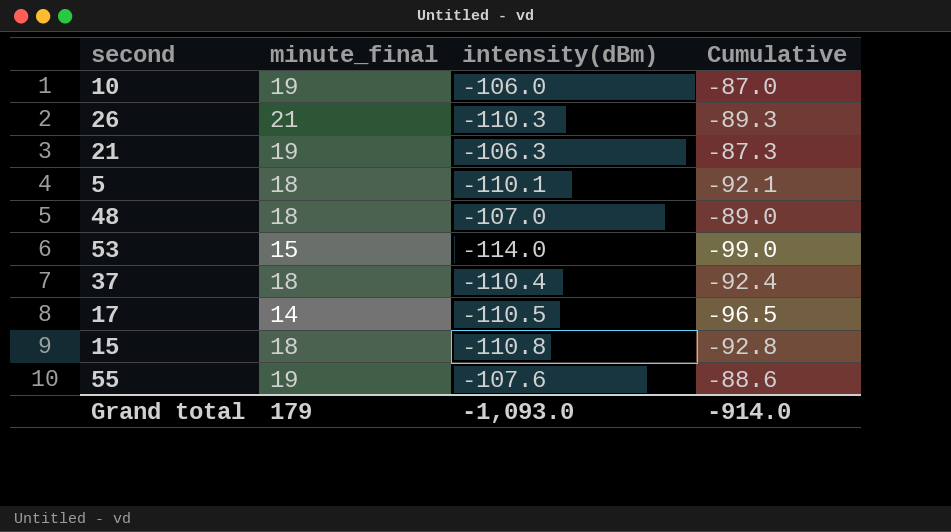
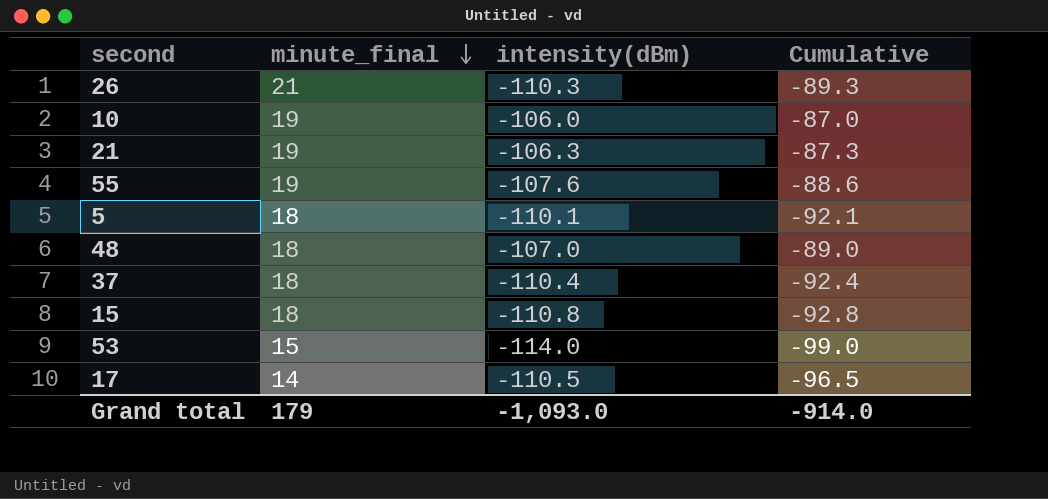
row order: none -> minute_final descending

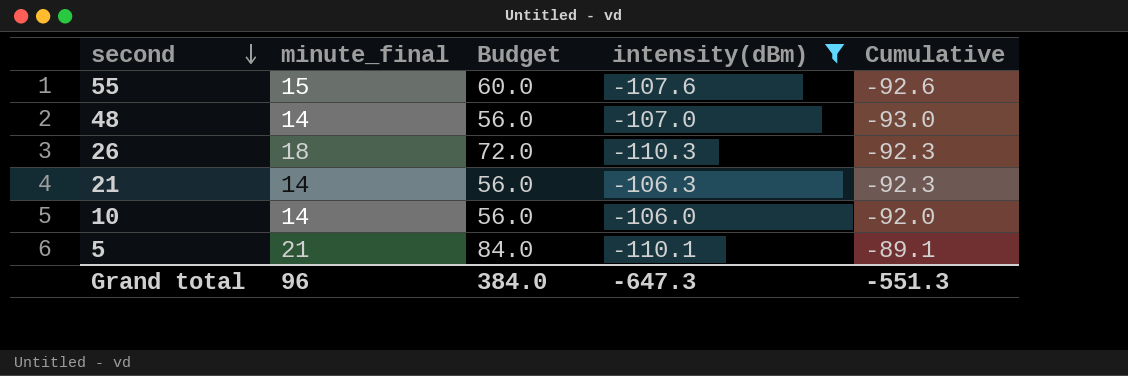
filter: none -> intensity(dBm) >= -110.3
row order: minute_final descending -> second descending
column Budget | formula: none -> [minute_final] * 4
55 | minute_final: 19 -> 15
55 | Cumulative: -88.6 -> -92.6
48 | minute_final: 18 -> 14
48 | Cumulative: -89.0 -> -93.0
26 | minute_final: 21 -> 18
26 | Cumulative: -89.3 -> -92.3
21 | minute_final: 19 -> 14
21 | Cumulative: -87.3 -> -92.3
10 | minute_final: 19 -> 14
10 | Cumulative: -87.0 -> -92.0
5 | minute_final: 18 -> 21
5 | Cumulative: -92.1 -> -89.1
Grand total | minute_final: 179 -> 96
Grand total | intensity(dBm): -1,093.0 -> -647.3
Grand total | Cumulative: -914.0 -> -551.3

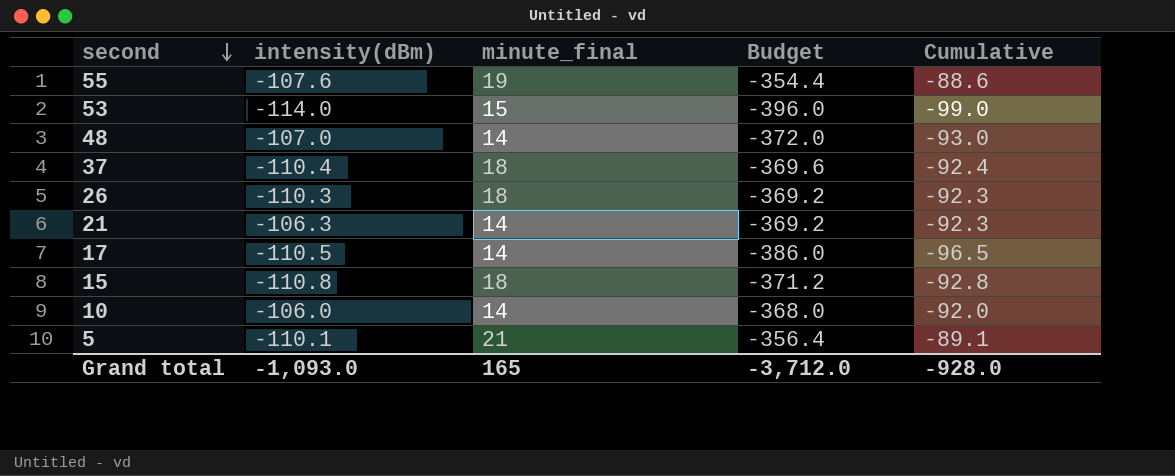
filter: intensity(dBm) >= -110.3 -> none
column intensity(dBm) | position: 4 -> 2
column Budget | formula: [minute_final] * 4 -> [Cumulative] * 4
55 | minute_final: 15 -> 19
55 | Cumulative: -92.6 -> -88.6
Grand total | intensity(dBm): -647.3 -> -1,093.0
Grand total | minute_final: 96 -> 165
Grand total | Budget: 384.0 -> -3,712.0
Grand total | Cumulative: -551.3 -> -928.0

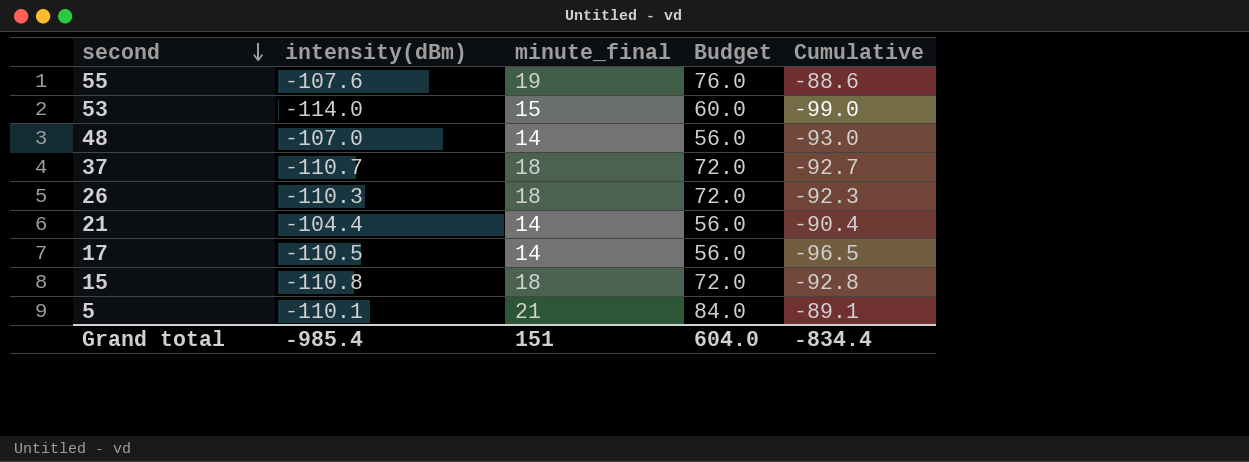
column Budget | formula: [Cumulative] * 4 -> [minute_final] * 4
row 10: -106.0 | 14 | -368.0 | -92.0 -> none
37 | intensity(dBm): -110.4 -> -110.7
37 | Cumulative: -92.4 -> -92.7
21 | intensity(dBm): -106.3 -> -104.4
21 | Cumulative: -92.3 -> -90.4
Grand total | intensity(dBm): -1,093.0 -> -985.4
Grand total | minute_final: 165 -> 151
Grand total | Budget: -3,712.0 -> 604.0
Grand total | Cumulative: -928.0 -> -834.4

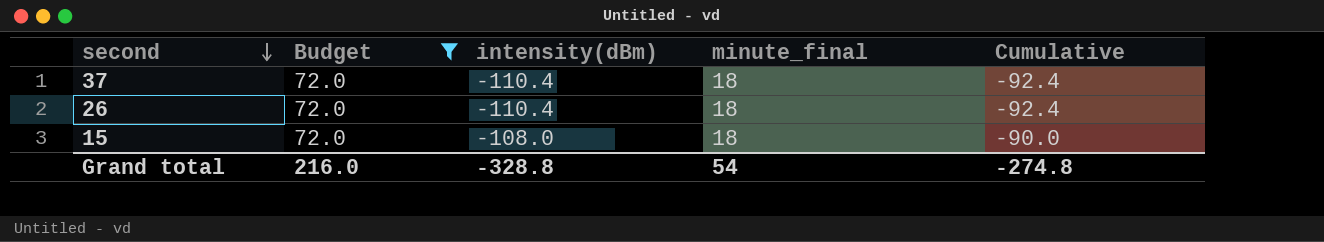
filter: none -> Budget = 72.0
column Budget | position: 4 -> 2
37 | intensity(dBm): -110.7 -> -110.4
37 | Cumulative: -92.7 -> -92.4
26 | intensity(dBm): -110.3 -> -110.4
26 | Cumulative: -92.3 -> -92.4
15 | intensity(dBm): -110.8 -> -108.0
15 | Cumulative: -92.8 -> -90.0
Grand total | Budget: 604.0 -> 216.0
Grand total | intensity(dBm): -985.4 -> -328.8
Grand total | minute_final: 151 -> 54
Grand total | Cumulative: -834.4 -> -274.8

